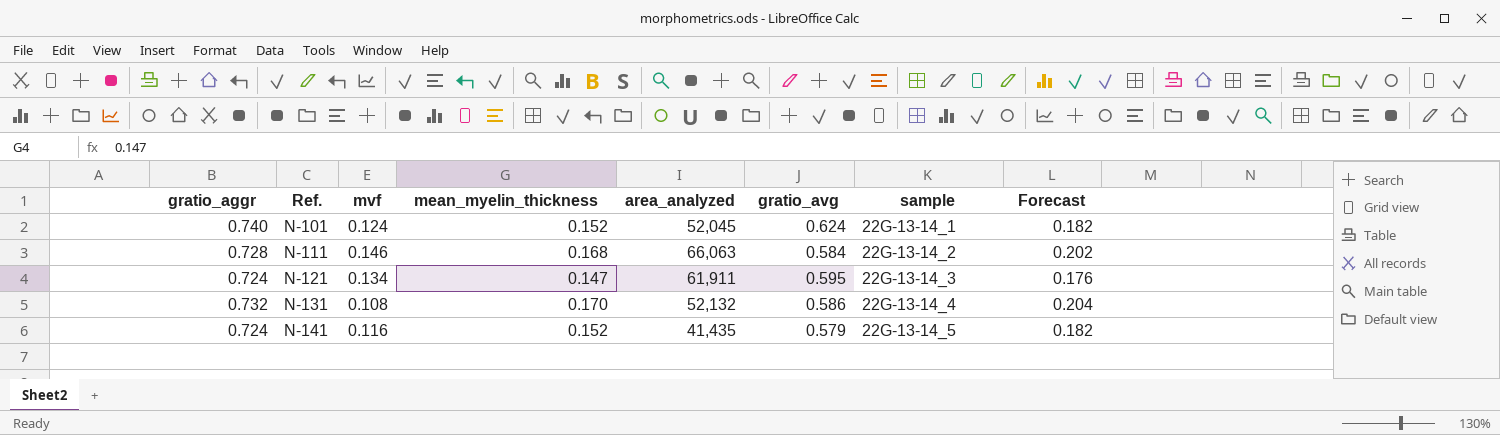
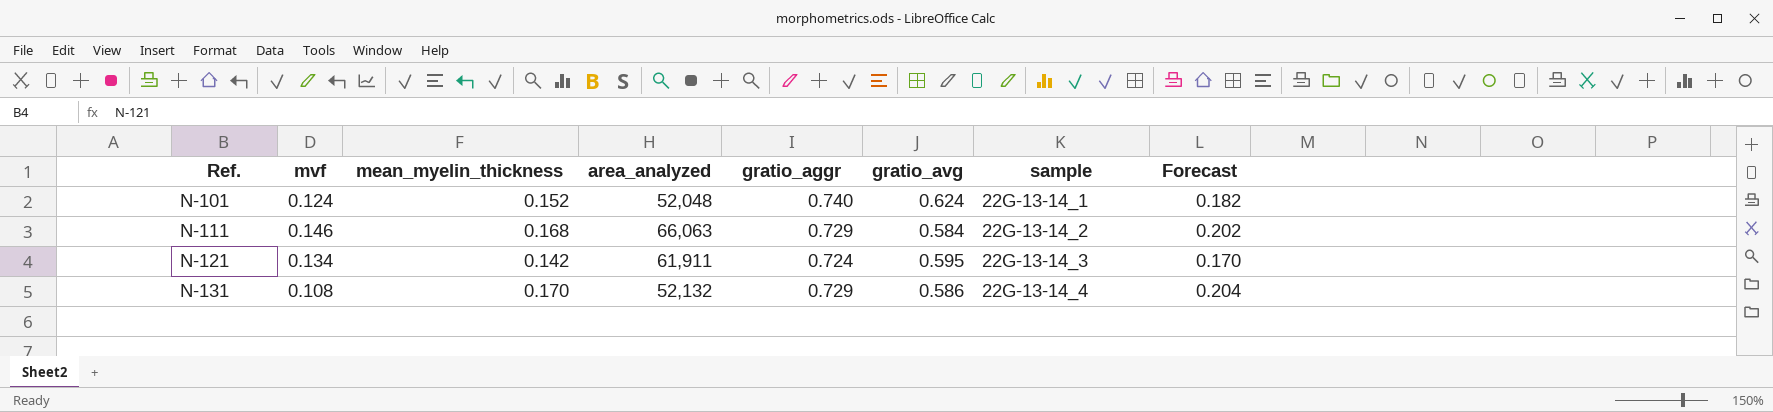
column gratio_aggr | position: 1 -> 5
row N-141: 0.724 | 0.116 | 0.152 | 41,435 | 0.579 | 22G-13-14_5 | 0.182 -> none
N-101 | area_analyzed: 52,045 -> 52,048
N-111 | gratio_aggr: 0.728 -> 0.729
N-121 | mean_myelin_thickness: 0.147 -> 0.142
N-121 | Forecast: 0.176 -> 0.170
N-131 | gratio_aggr: 0.732 -> 0.729

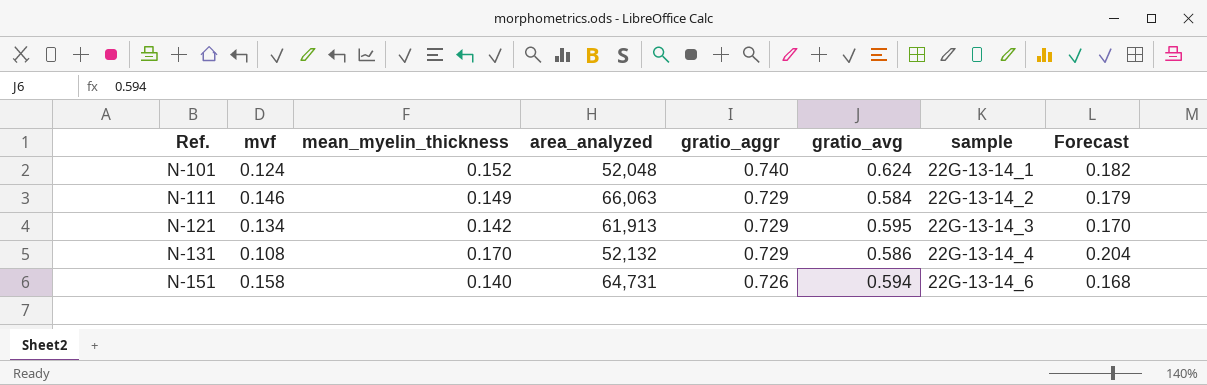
N-111 | mean_myelin_thickness: 0.168 -> 0.149
N-111 | Forecast: 0.202 -> 0.179
N-121 | area_analyzed: 61,911 -> 61,913
N-121 | gratio_aggr: 0.724 -> 0.729
row N-151: none -> 0.158 | 0.140 | 64,731 | 0.726 | 0.594 | 22G-13-14_6 | 0.168

